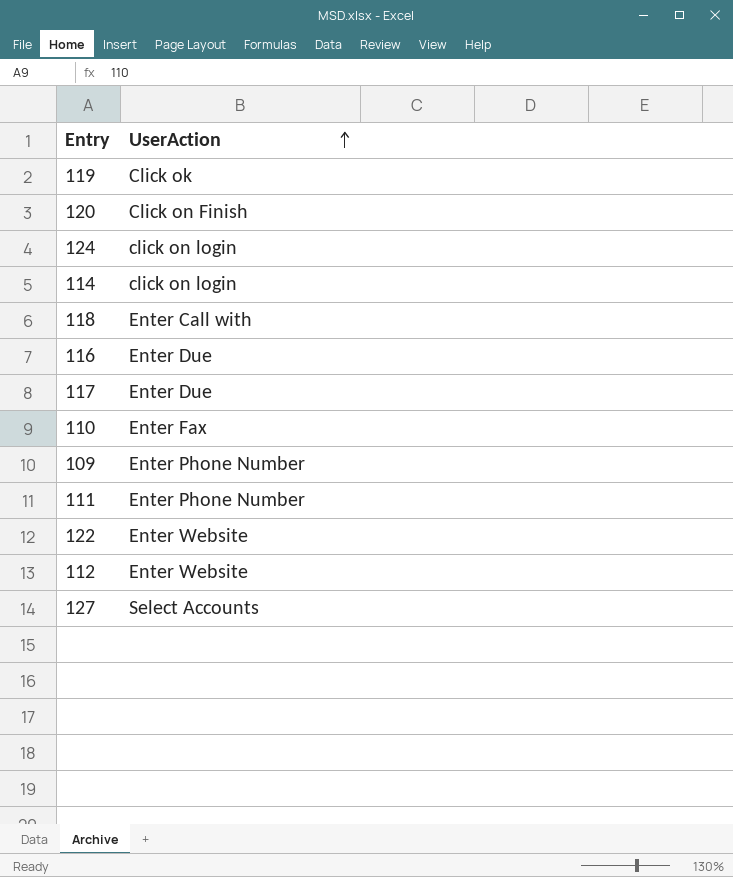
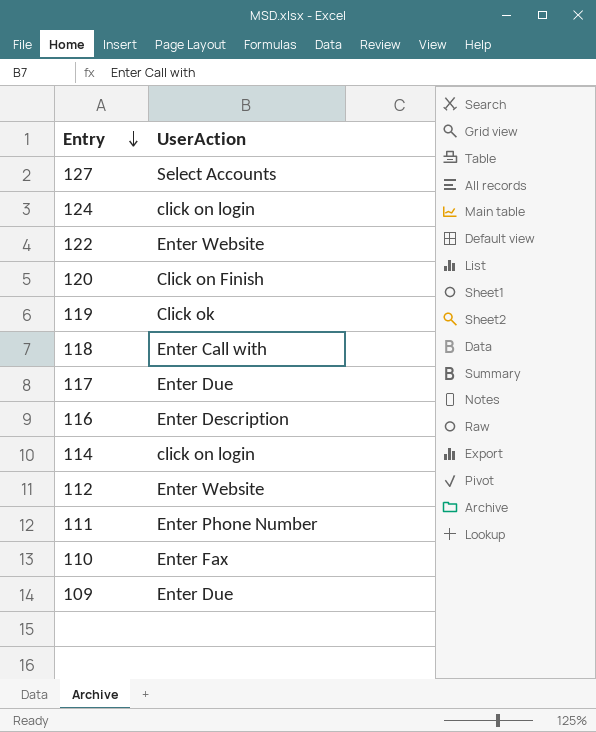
row order: UserAction ascending -> Entry descending
116 | UserAction: Enter Due -> Enter Description
109 | UserAction: Enter Phone Number -> Enter Due

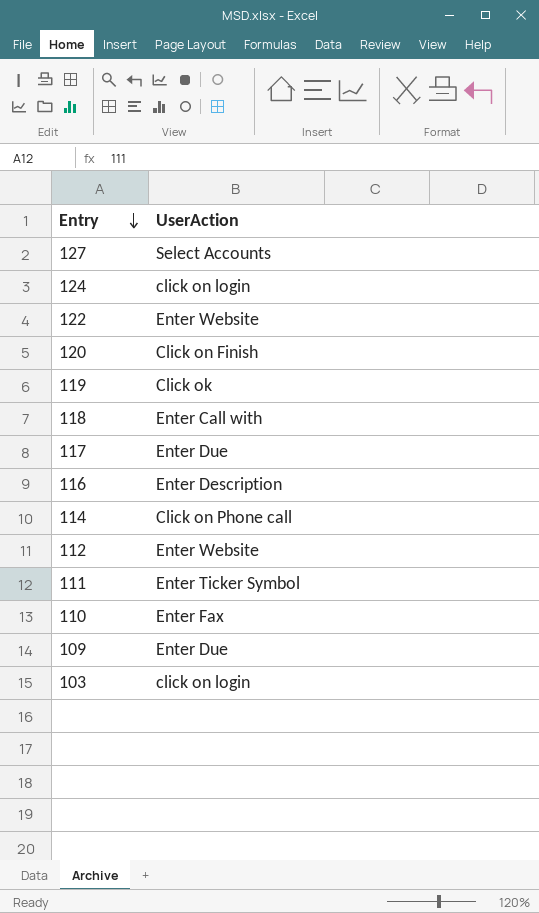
114 | UserAction: click on login -> Click on Phone call
111 | UserAction: Enter Phone Number -> Enter Ticker Symbol
row 103: none -> click on login

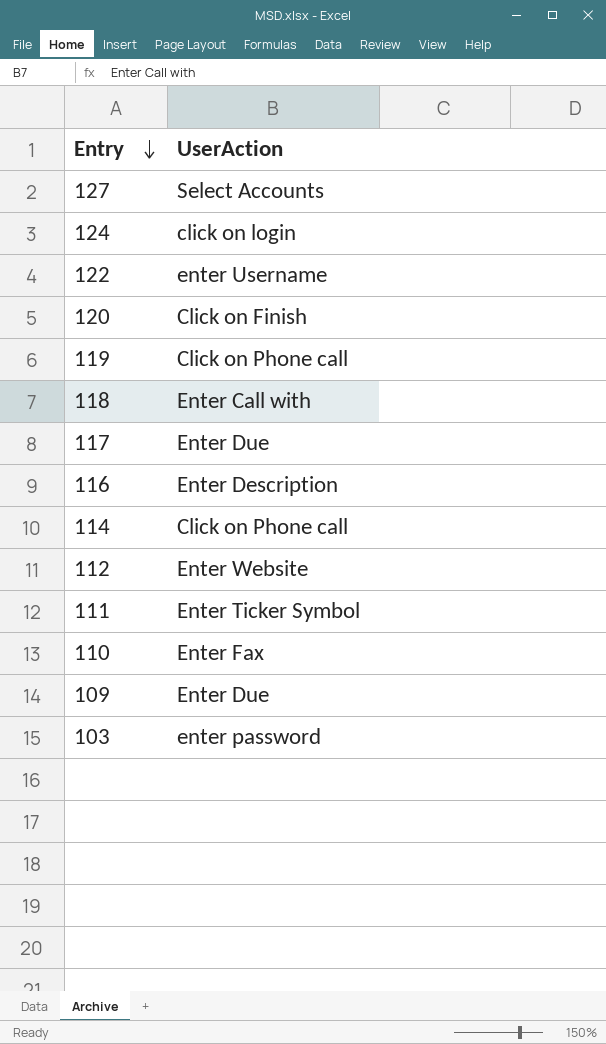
122 | UserAction: Enter Website -> enter Username
119 | UserAction: Click ok -> Click on Phone call
103 | UserAction: click on login -> enter password

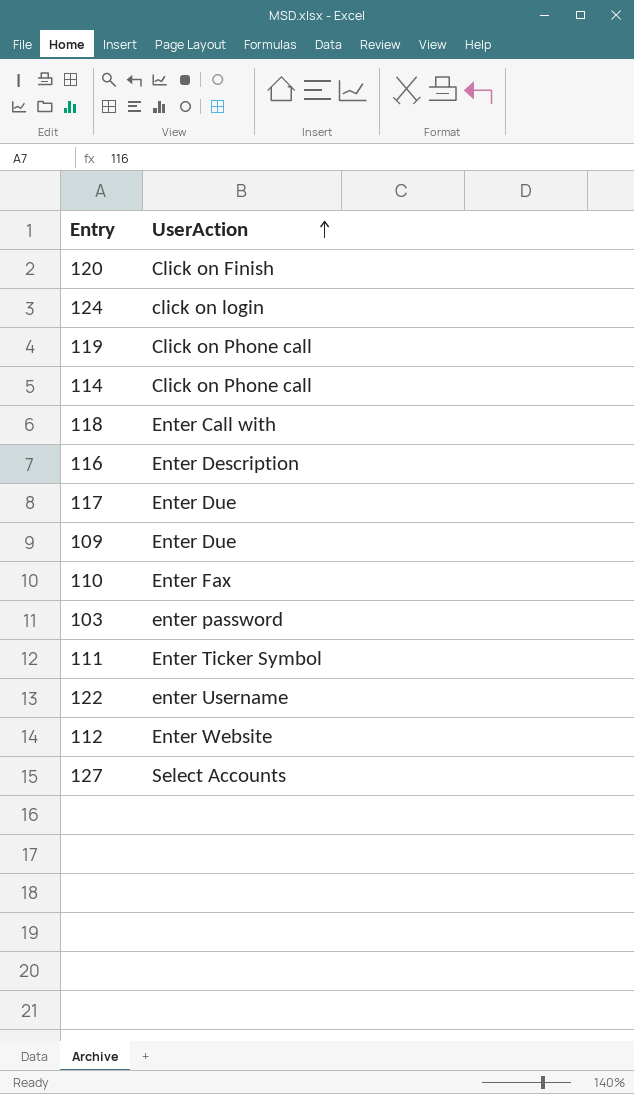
row order: Entry descending -> UserAction ascending

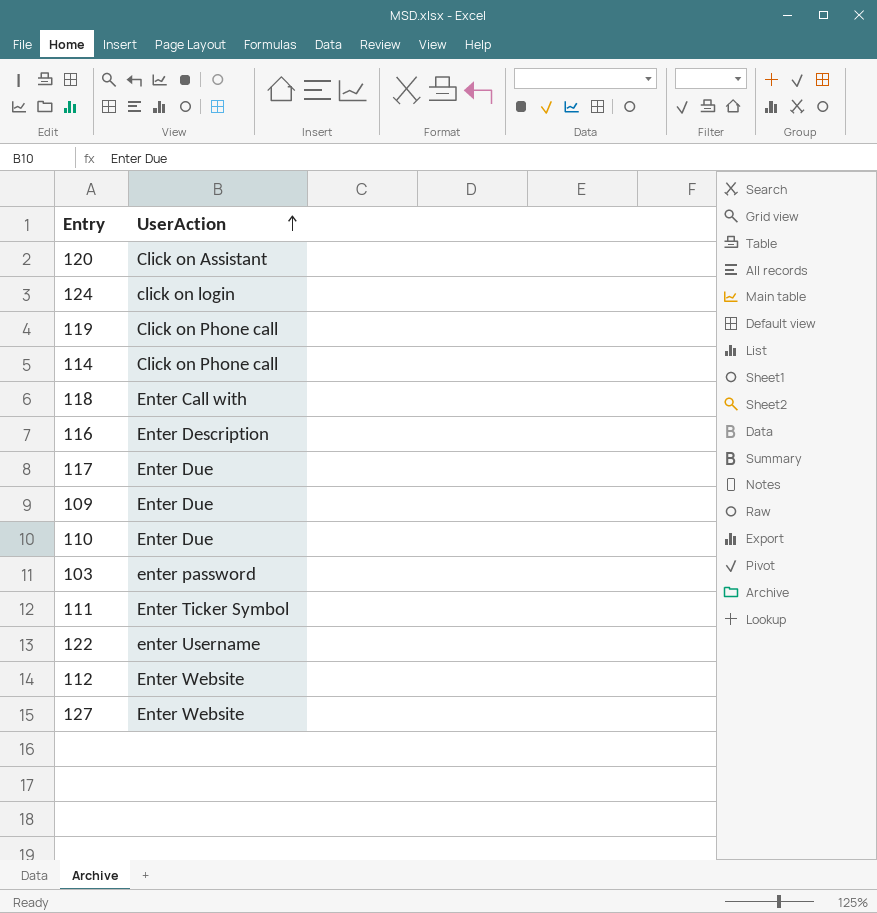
120 | UserAction: Click on Finish -> Click on Assistant
110 | UserAction: Enter Fax -> Enter Due
127 | UserAction: Select Accounts -> Enter Website

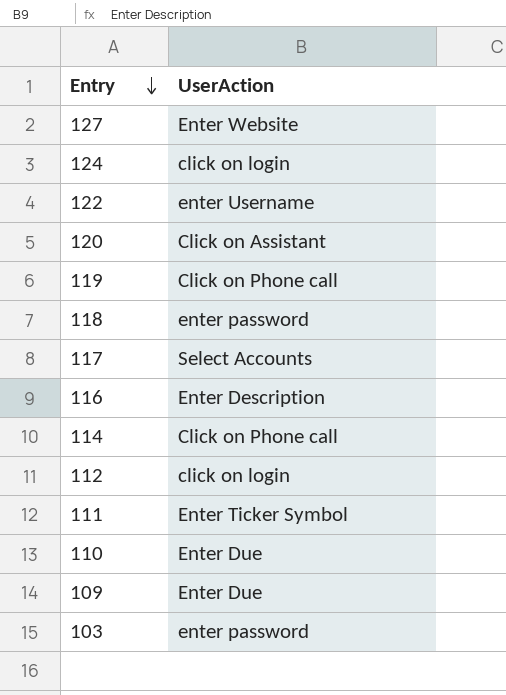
row order: UserAction ascending -> Entry descending
118 | UserAction: Enter Call with -> enter password
117 | UserAction: Enter Due -> Select Accounts
112 | UserAction: Enter Website -> click on login

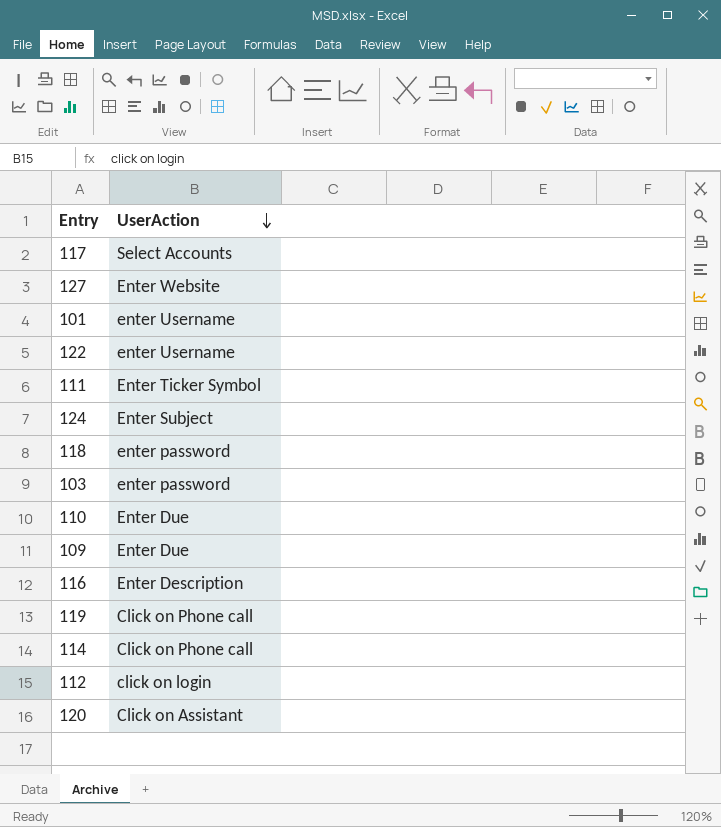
row order: Entry descending -> UserAction descending
row 101: none -> enter Username
124 | UserAction: click on login -> Enter Subject

